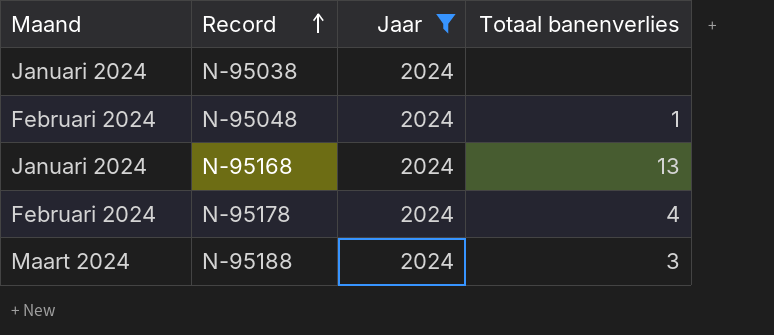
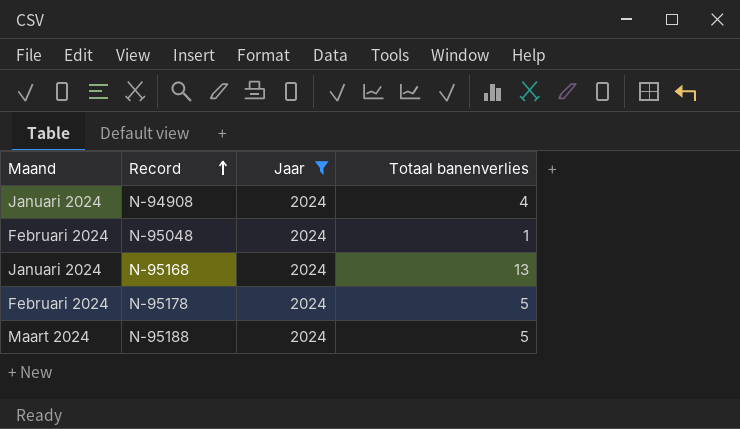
row N-95038: Januari 2024 | 2024 | none -> none
row N-94908: none -> Januari 2024 | 2024 | 4
N-95178 | Totaal banenverlies: 4 -> 5
N-95188 | Totaal banenverlies: 3 -> 5

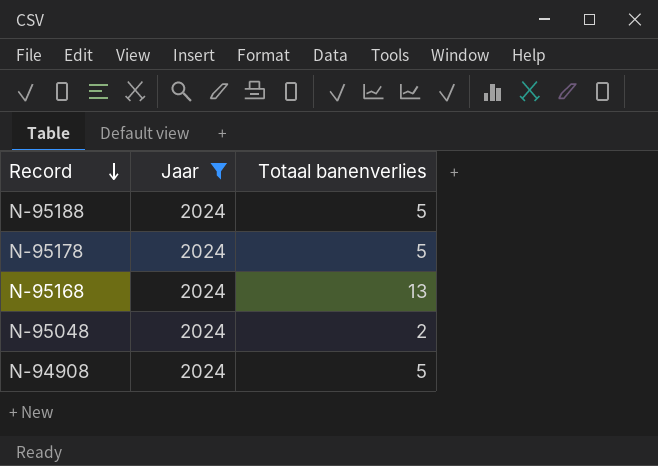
row order: Record ascending -> Record descending
column Maand | position: 1 -> none
N-95048 | Totaal banenverlies: 1 -> 2
N-94908 | Totaal banenverlies: 4 -> 5

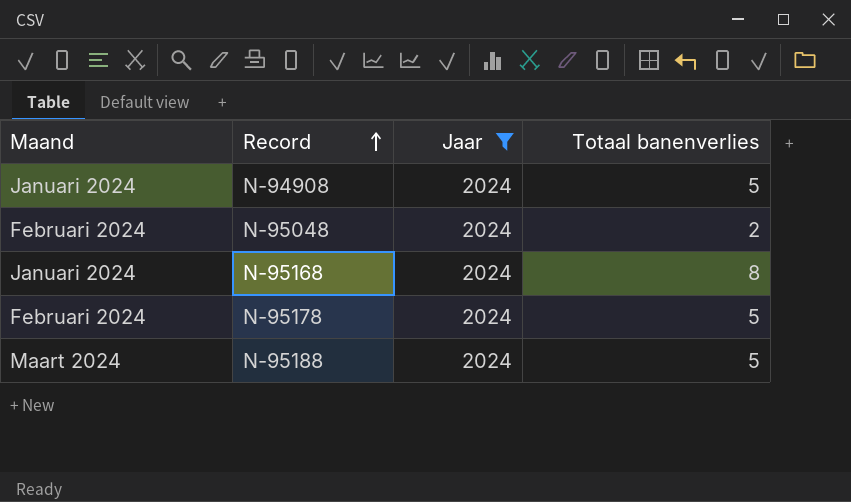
row order: Record descending -> Record ascending
column Maand | position: none -> 1
N-95168 | Totaal banenverlies: 13 -> 8

